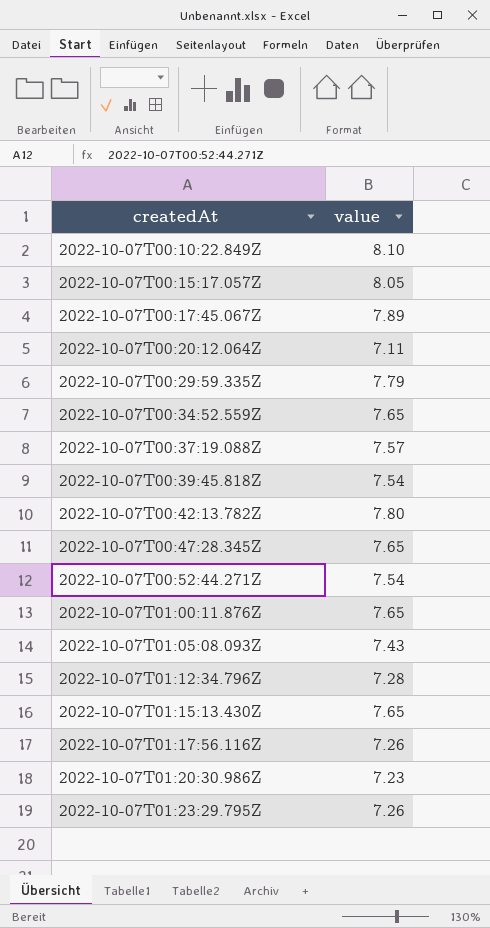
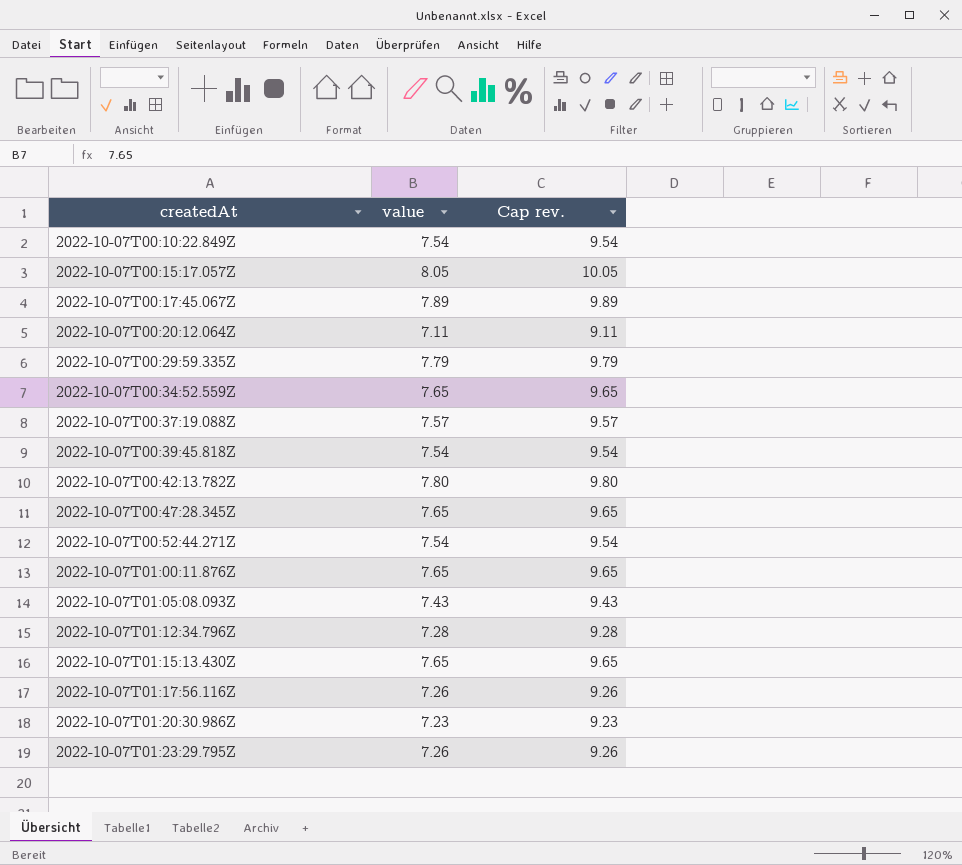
column Cap rev. | formula: none -> [value] + 2
2022-10-07T00:10:22.849Z | value: 8.10 -> 7.54

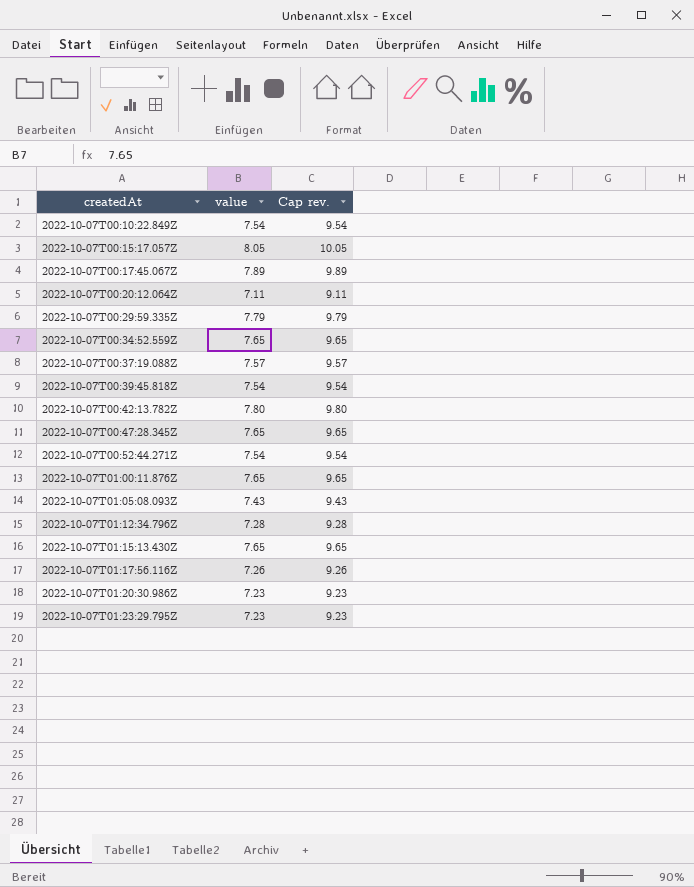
2022-10-07T01:23:29.795Z | value: 7.26 -> 7.23
2022-10-07T01:23:29.795Z | Cap rev.: 9.26 -> 9.23

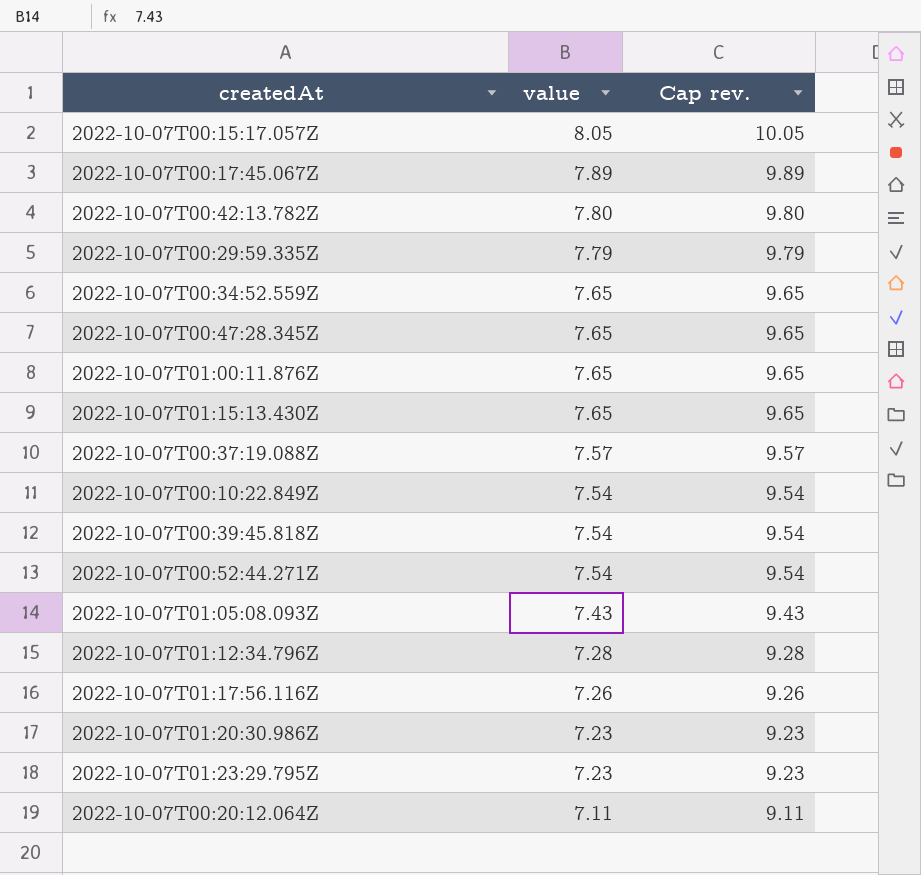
row order: createdAt ascending -> value descending

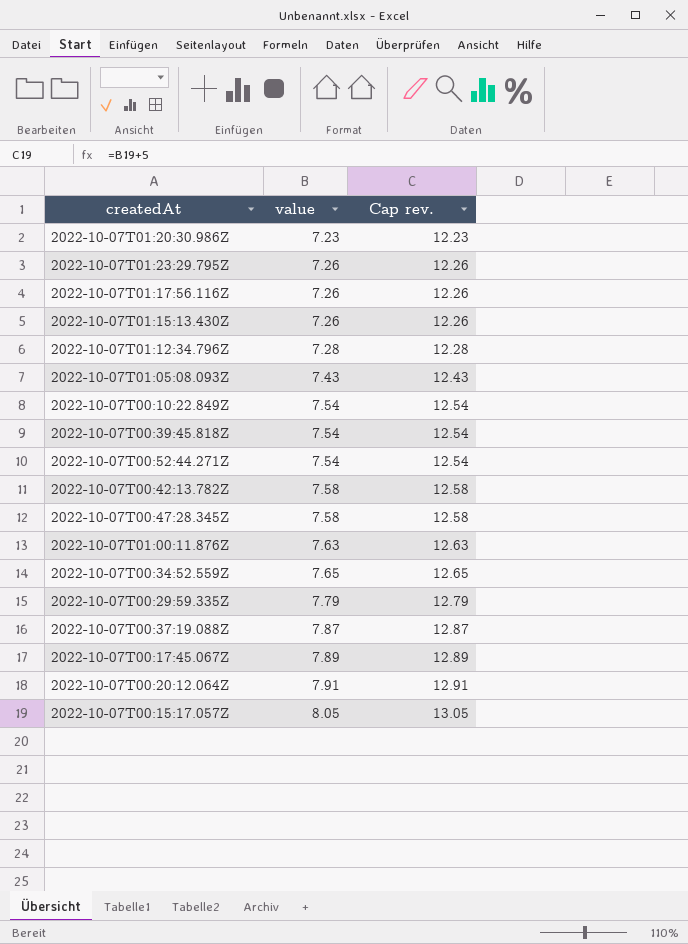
row order: value descending -> value ascending
column Cap rev. | formula: [value] + 2 -> [value] + 5
2022-10-07T01:23:29.795Z | value: 7.23 -> 7.26
2022-10-07T01:15:13.430Z | value: 7.65 -> 7.26
2022-10-07T00:42:13.782Z | value: 7.80 -> 7.58
2022-10-07T00:47:28.345Z | value: 7.65 -> 7.58
2022-10-07T01:00:11.876Z | value: 7.65 -> 7.63
2022-10-07T00:37:19.088Z | value: 7.57 -> 7.87
2022-10-07T00:20:12.064Z | value: 7.11 -> 7.91

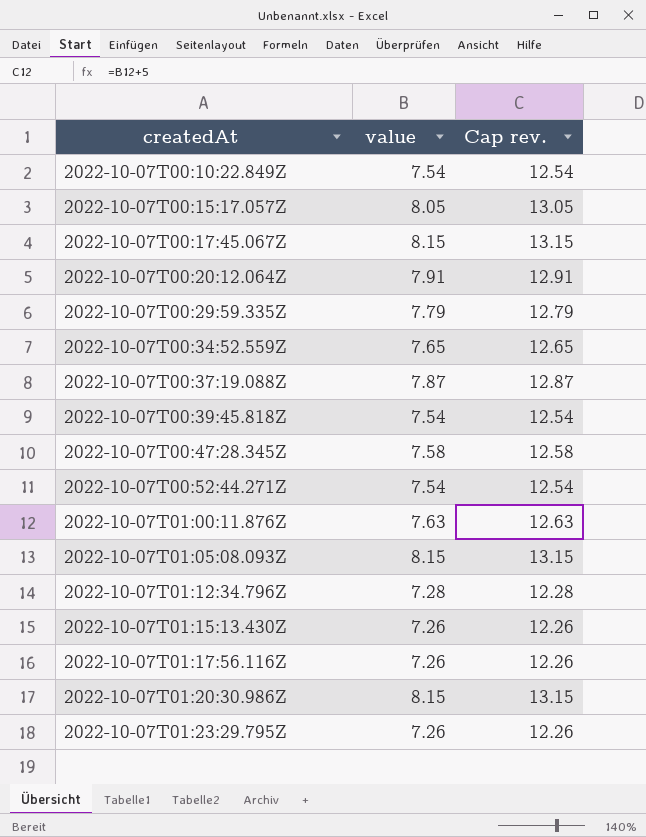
row order: value ascending -> createdAt ascending
row 2022-10-07T00:42:13.782Z: 7.58 | 12.58 -> none
2022-10-07T00:17:45.067Z | value: 7.89 -> 8.15
2022-10-07T00:17:45.067Z | Cap rev.: 12.89 -> 13.15
2022-10-07T01:05:08.093Z | value: 7.43 -> 8.15
2022-10-07T01:05:08.093Z | Cap rev.: 12.43 -> 13.15
2022-10-07T01:20:30.986Z | value: 7.23 -> 8.15
2022-10-07T01:20:30.986Z | Cap rev.: 12.23 -> 13.15

